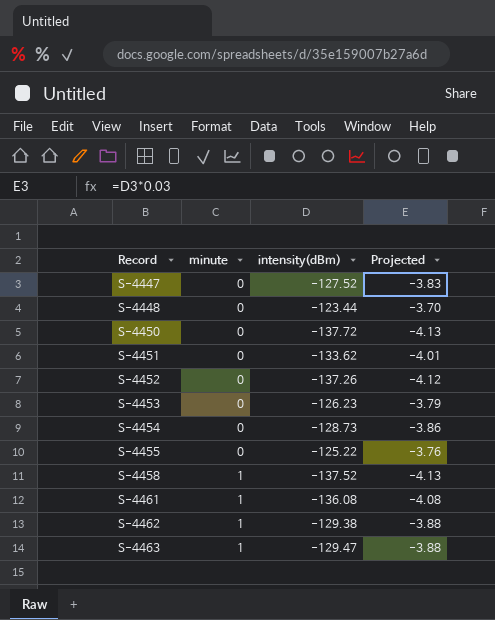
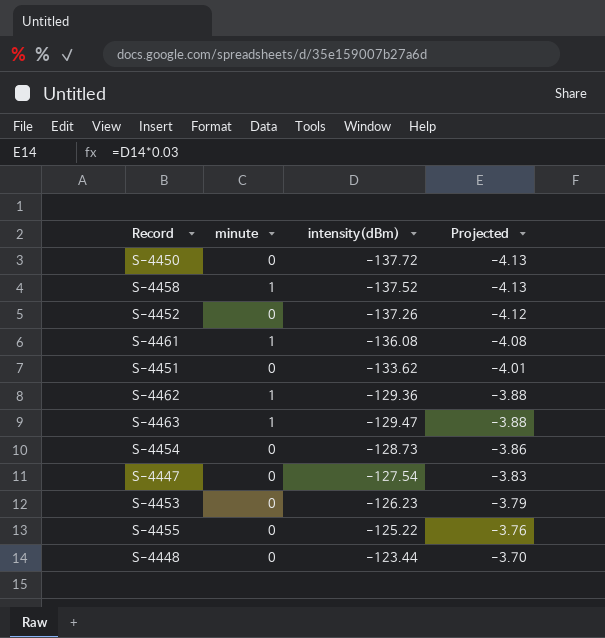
row order: Record ascending -> Projected ascending
S-4462 | intensity(dBm): -129.38 -> -129.36
S-4447 | intensity(dBm): -127.52 -> -127.54

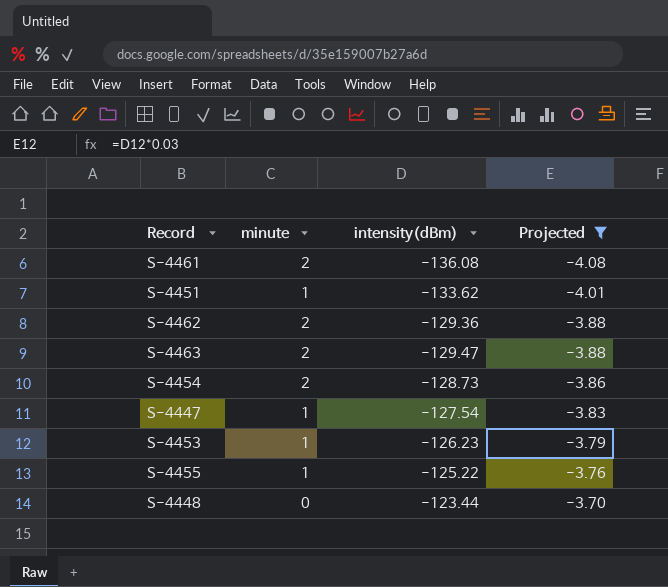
filter: none -> Projected >= -4.08
S-4461 | minute: 1 -> 2
S-4451 | minute: 0 -> 1
S-4462 | minute: 1 -> 2
S-4463 | minute: 1 -> 2
S-4454 | minute: 0 -> 2
S-4447 | minute: 0 -> 1
S-4453 | minute: 0 -> 1
S-4455 | minute: 0 -> 1

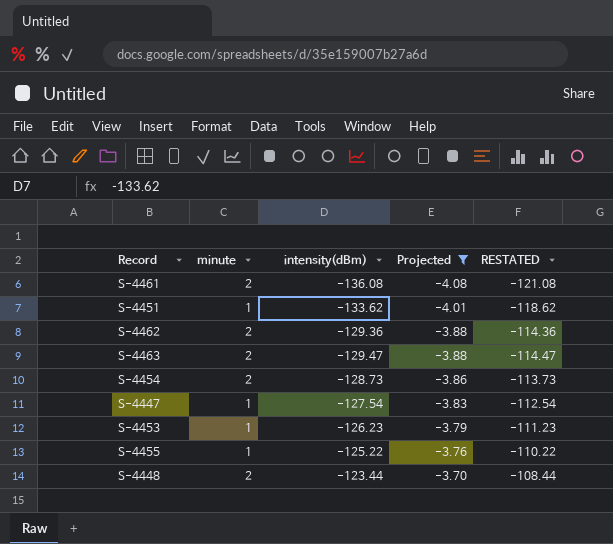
column RESTATED | formula: none -> [intensity(dBm)] + 15
S-4448 | minute: 0 -> 2

